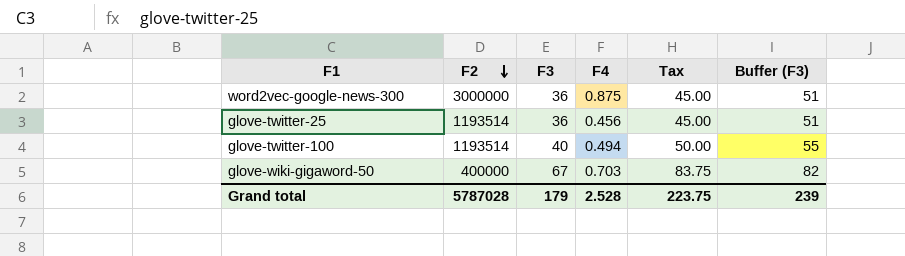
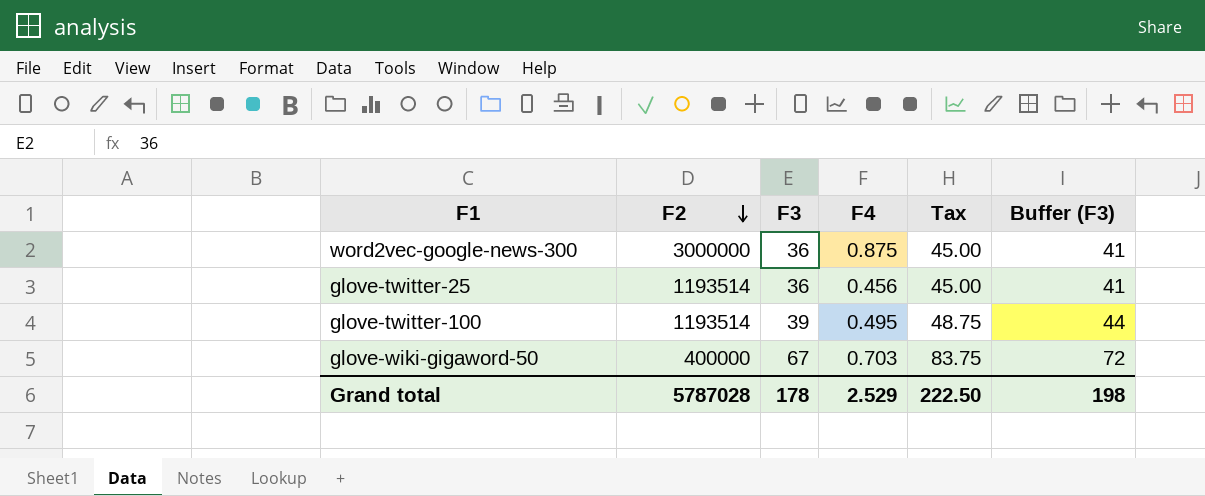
column Buffer (F3) | formula: [F3] + 15 -> [F3] + 5
glove-twitter-100 | F3: 40 -> 39
glove-twitter-100 | F4: 0.494 -> 0.495
glove-twitter-100 | Tax: 50.00 -> 48.75
Grand total | F3: 179 -> 178
Grand total | F4: 2.528 -> 2.529
Grand total | Tax: 223.75 -> 222.50
Grand total | Buffer (F3): 239 -> 198

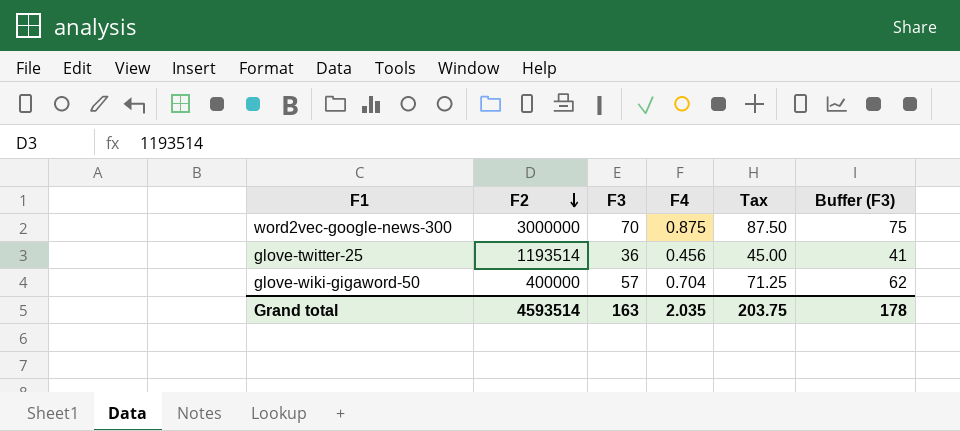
row glove-twitter-100: 1193514 | 39 | 0.495 | 48.75 | 44 -> none
word2vec-google-news-300 | F3: 36 -> 70
word2vec-google-news-300 | Tax: 45.00 -> 87.50
word2vec-google-news-300 | Buffer (F3): 41 -> 75
glove-wiki-gigaword-50 | F3: 67 -> 57
glove-wiki-gigaword-50 | F4: 0.703 -> 0.704
glove-wiki-gigaword-50 | Tax: 83.75 -> 71.25
glove-wiki-gigaword-50 | Buffer (F3): 72 -> 62
Grand total | F2: 5787028 -> 4593514
Grand total | F3: 178 -> 163
Grand total | F4: 2.529 -> 2.035
Grand total | Tax: 222.50 -> 203.75
Grand total | Buffer (F3): 198 -> 178

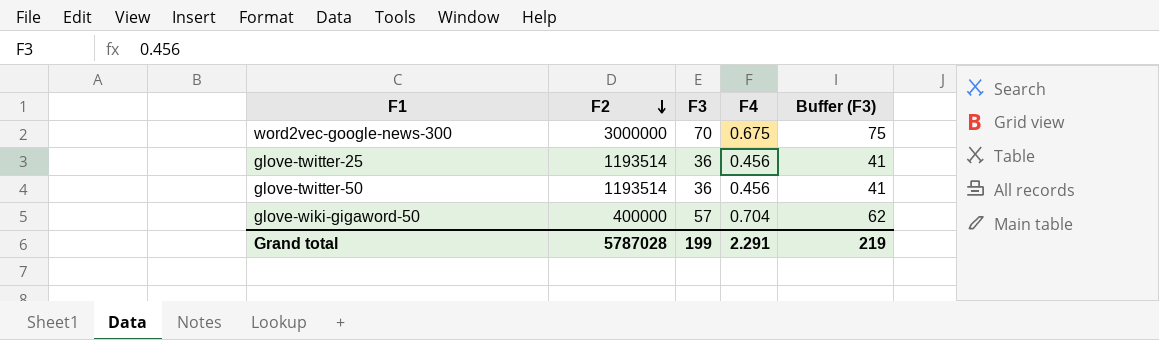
column Tax | formula: [F3] * 1.25 -> none
word2vec-google-news-300 | F4: 0.875 -> 0.675
row glove-twitter-50: none -> 1193514 | 36 | 0.456 | 41
Grand total | F2: 4593514 -> 5787028
Grand total | F3: 163 -> 199
Grand total | F4: 2.035 -> 2.291
Grand total | Buffer (F3): 178 -> 219

